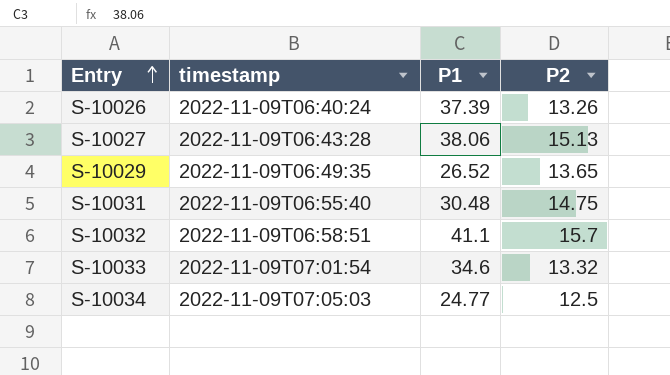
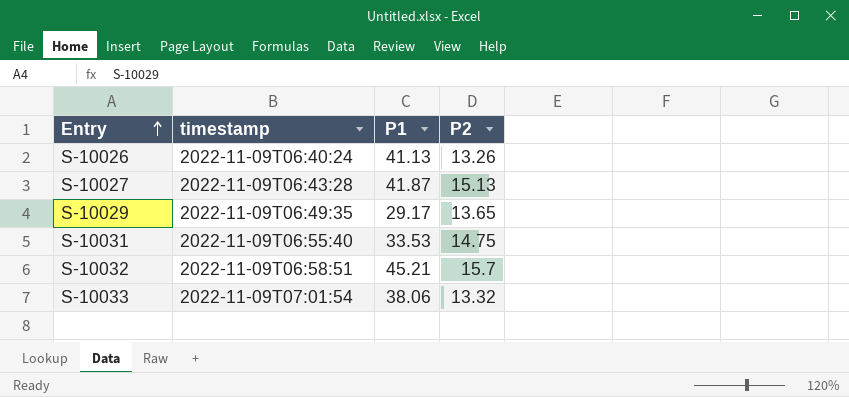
row S-10034: 2022-11-09T07:05:03 | 24.77 | 12.5 -> none
S-10026 | P1: 37.39 -> 41.13
S-10027 | P1: 38.06 -> 41.87
S-10029 | P1: 26.52 -> 29.17
S-10031 | P1: 30.48 -> 33.53
S-10032 | P1: 41.1 -> 45.21
S-10033 | P1: 34.6 -> 38.06

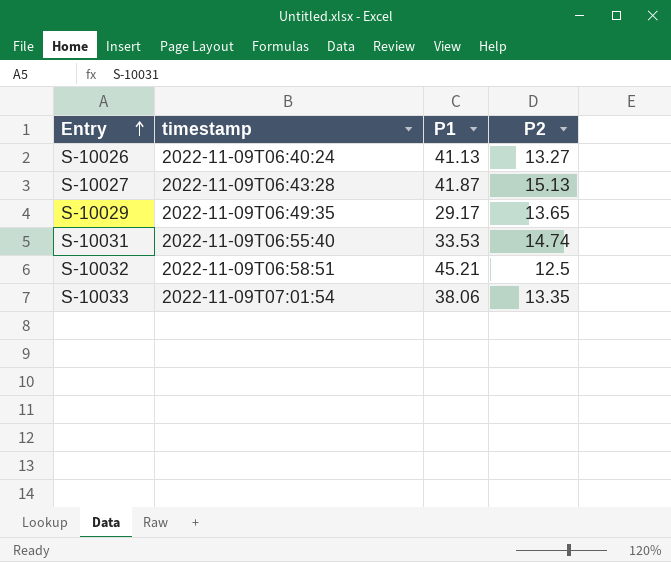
S-10026 | P2: 13.26 -> 13.27
S-10031 | P2: 14.75 -> 14.74
S-10032 | P2: 15.7 -> 12.5
S-10033 | P2: 13.32 -> 13.35

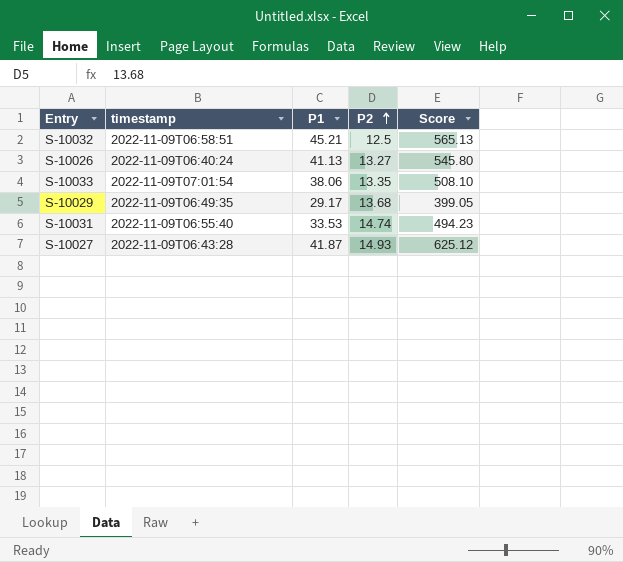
row order: Entry ascending -> P2 ascending
column Score | formula: none -> [P1] * [P2]
S-10029 | P2: 13.65 -> 13.68
S-10027 | P2: 15.13 -> 14.93

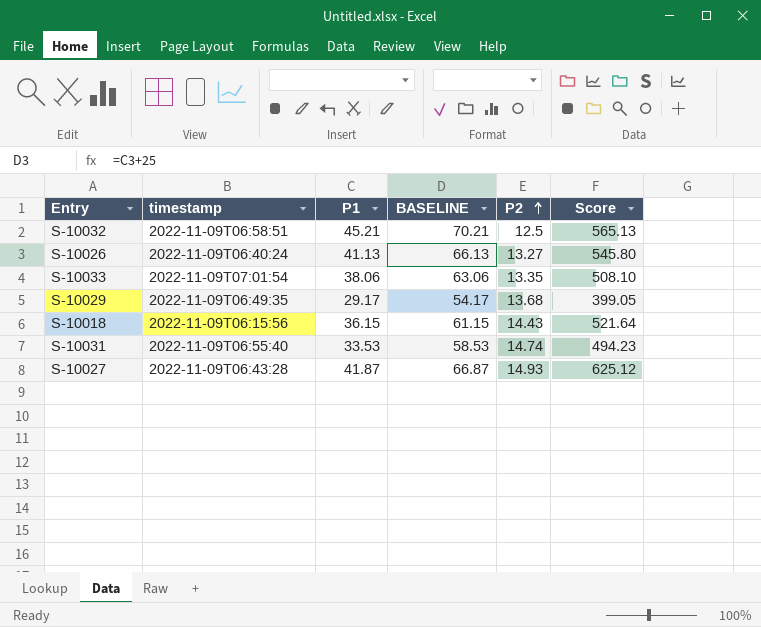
column BASELINE | formula: none -> [P1] + 25
row S-10018: none -> 2022-11-09T06:15:56 | 36.15 | 61.15 | 14.43 | 521.64

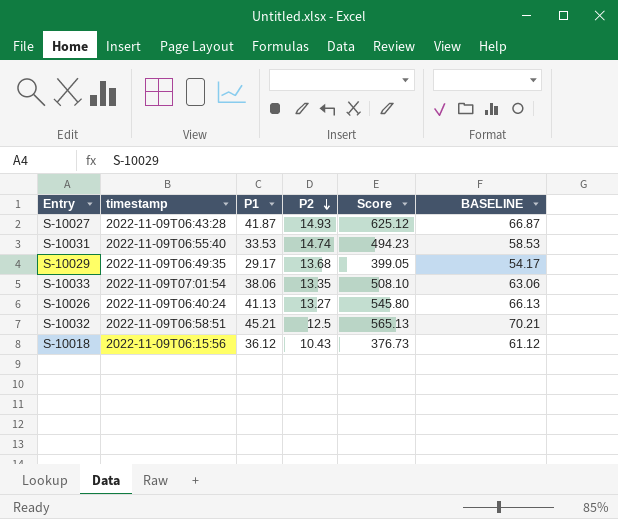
row order: P2 ascending -> P2 descending
column BASELINE | position: 4 -> 6
S-10018 | P1: 36.15 -> 36.12
S-10018 | P2: 14.43 -> 10.43
S-10018 | Score: 521.64 -> 376.73
S-10018 | BASELINE: 61.15 -> 61.12

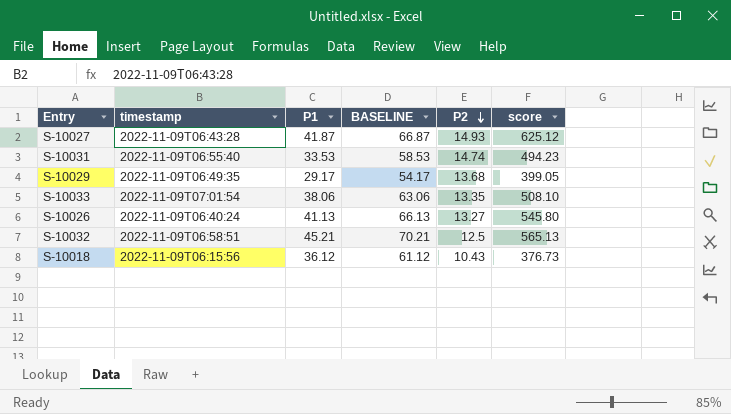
column BASELINE | position: 6 -> 4
column name: Score -> score

